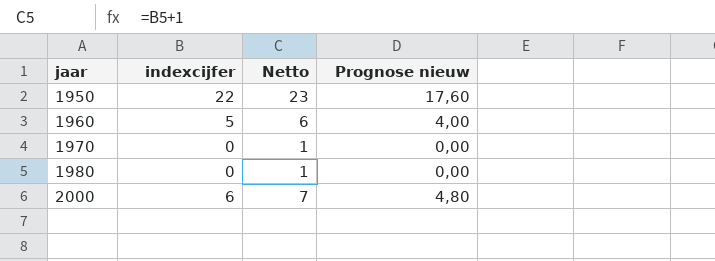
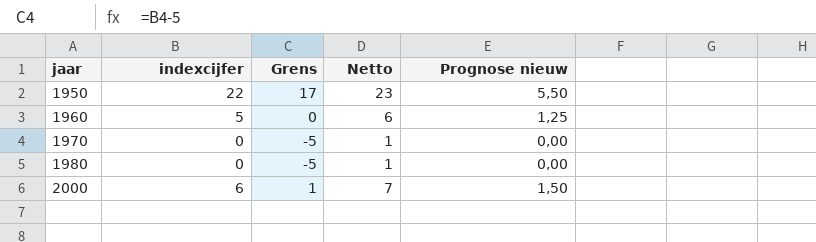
column Grens | formula: none -> [indexcijfer] - 5
column Prognose nieuw | formula: [indexcijfer] * 0,8 -> [indexcijfer] * 0,25

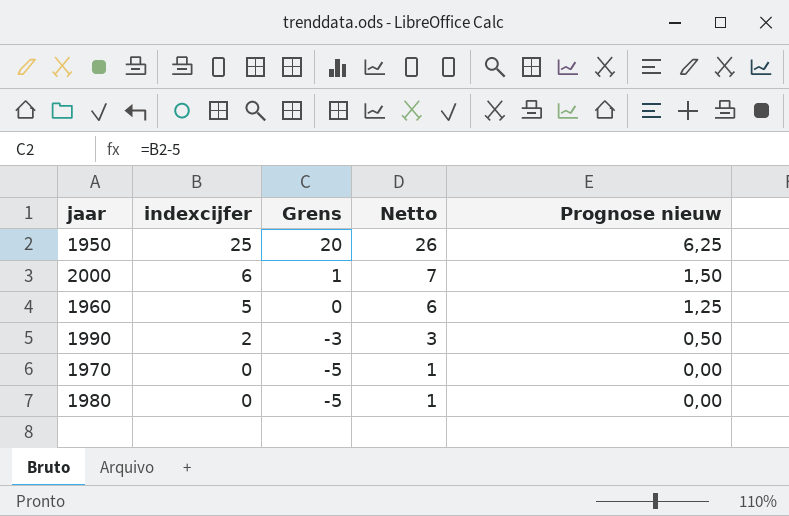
row order: jaar ascending -> indexcijfer descending
1950 | indexcijfer: 22 -> 25
1950 | Grens: 17 -> 20
1950 | Netto: 23 -> 26
1950 | Prognose nieuw: 5,50 -> 6,25
row 1990: none -> 2 | -3 | 3 | 0,50

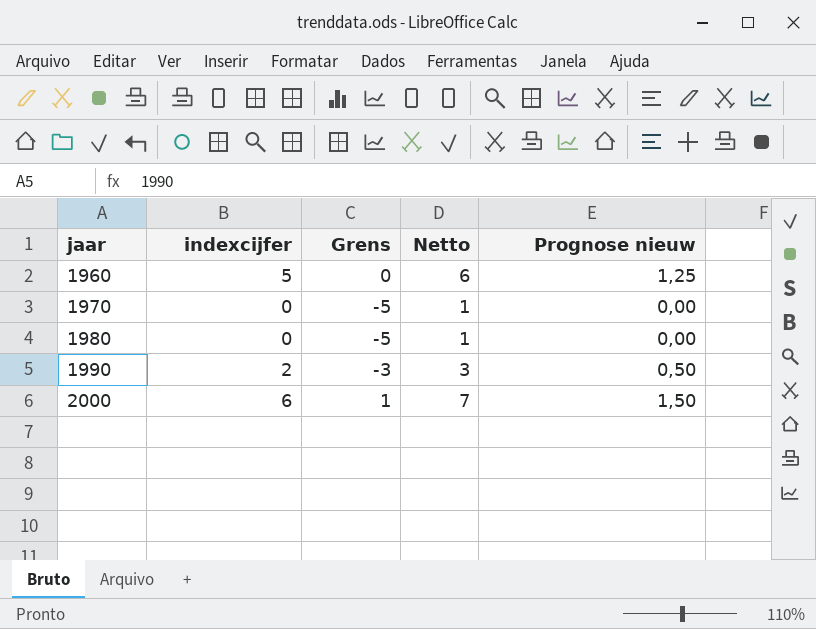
row order: indexcijfer descending -> jaar ascending
row 1950: 25 | 20 | 26 | 6,25 -> none

